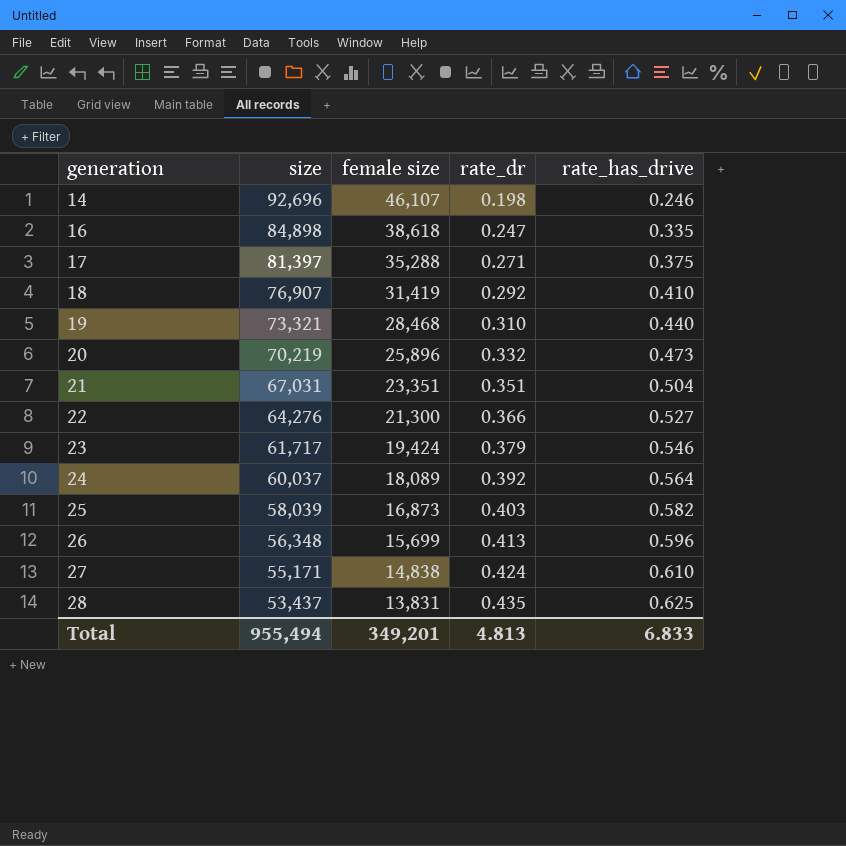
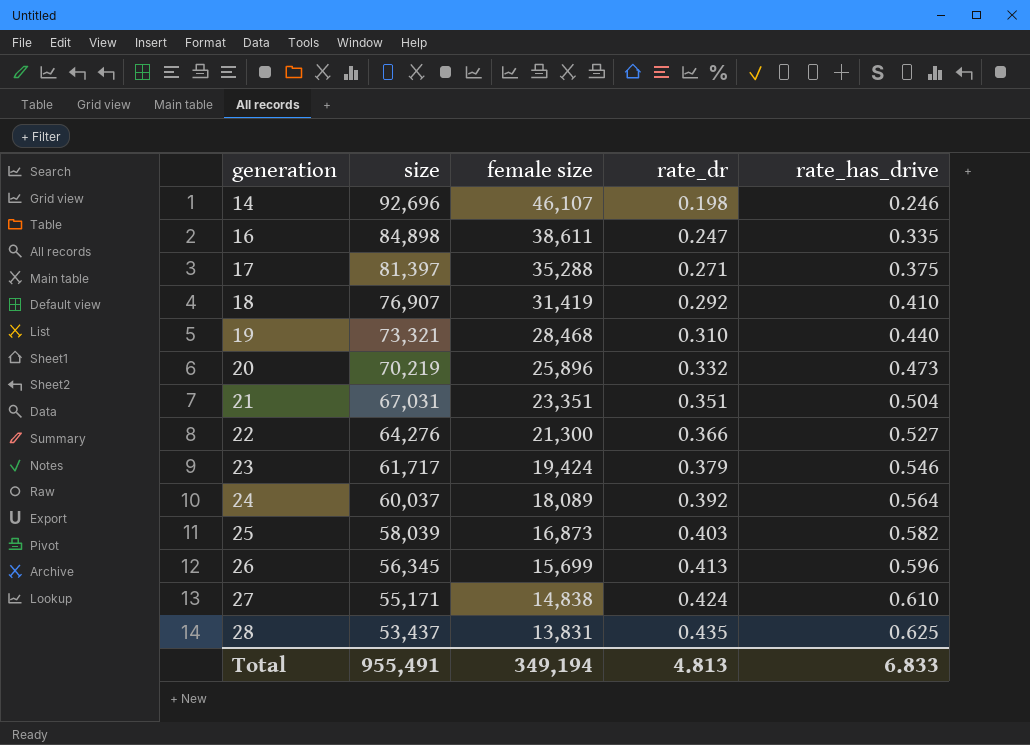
16 | female size: 38,618 -> 38,611
26 | size: 56,348 -> 56,345
Total | size: 955,494 -> 955,491
Total | female size: 349,201 -> 349,194

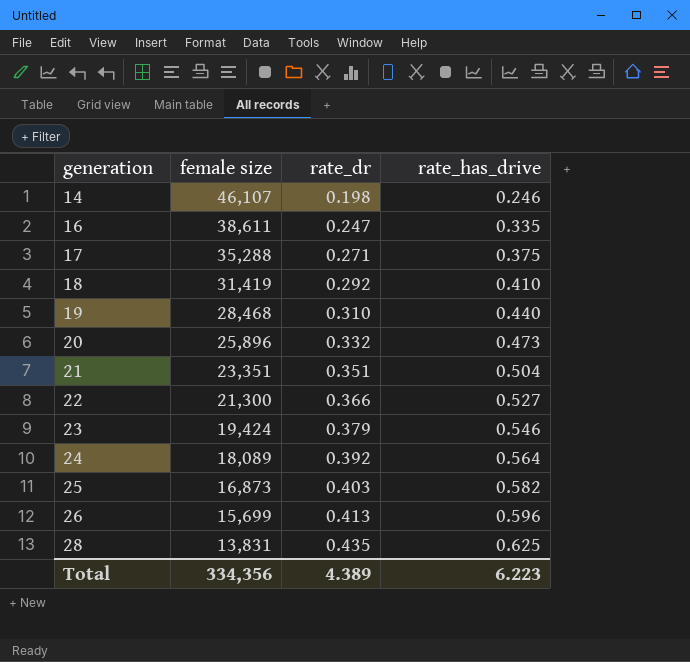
column size | position: 2 -> none
row 27: 55,171 | 14,838 | 0.424 | 0.610 -> none
Total | female size: 349,194 -> 334,356
Total | rate_dr: 4.813 -> 4.389
Total | rate_has_drive: 6.833 -> 6.223

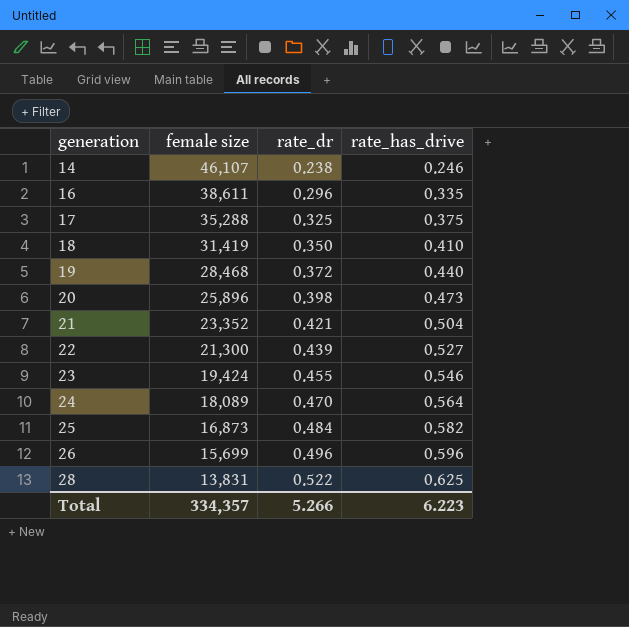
14 | rate_dr: 0.198 -> 0.238
16 | rate_dr: 0.247 -> 0.296
17 | rate_dr: 0.271 -> 0.325
18 | rate_dr: 0.292 -> 0.350
19 | rate_dr: 0.310 -> 0.372
20 | rate_dr: 0.332 -> 0.398
21 | female size: 23,351 -> 23,352
21 | rate_dr: 0.351 -> 0.421
22 | rate_dr: 0.366 -> 0.439
23 | rate_dr: 0.379 -> 0.455
24 | rate_dr: 0.392 -> 0.470
25 | rate_dr: 0.403 -> 0.484
26 | rate_dr: 0.413 -> 0.496
28 | rate_dr: 0.435 -> 0.522
Total | female size: 334,356 -> 334,357
Total | rate_dr: 4.389 -> 5.266

